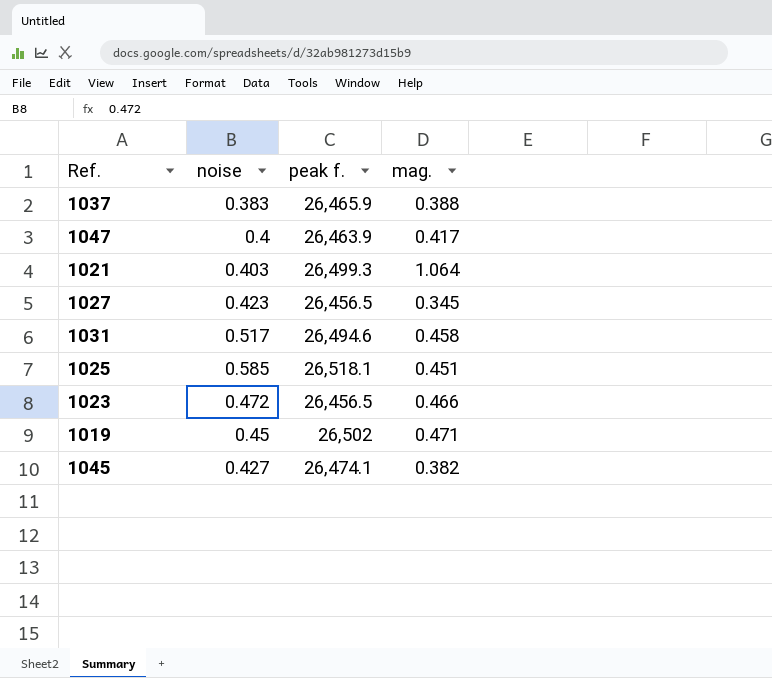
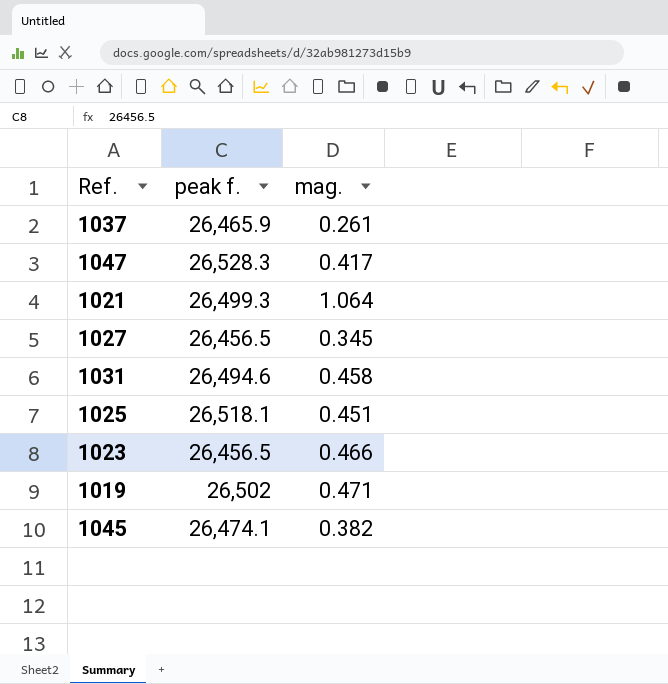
column noise | position: 2 -> none
1037 | mag.: 0.388 -> 0.261
1047 | peak f.: 26,463.9 -> 26,528.3

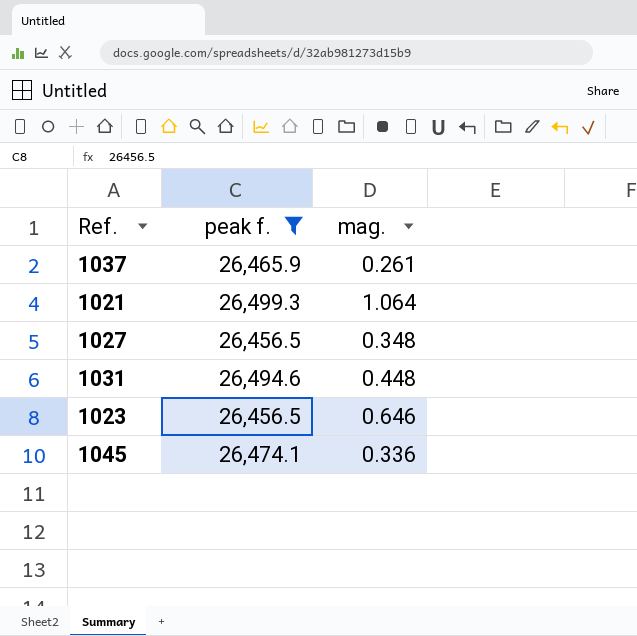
filter: none -> peak f. <= 26,499.3
1027 | mag.: 0.345 -> 0.348
1031 | mag.: 0.458 -> 0.448
1023 | mag.: 0.466 -> 0.646
1045 | mag.: 0.382 -> 0.336

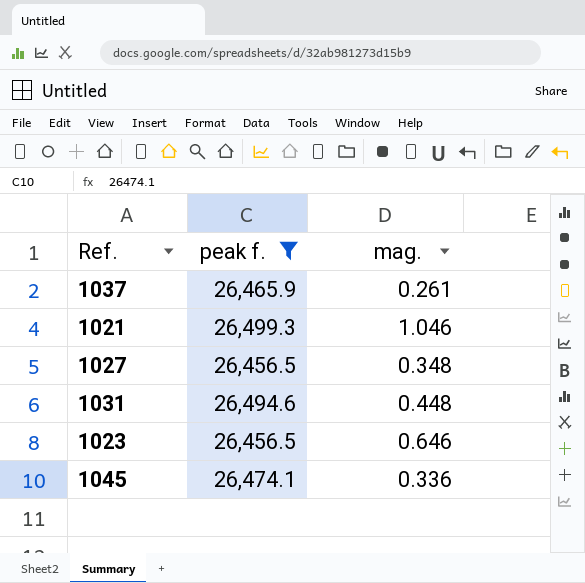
1021 | mag.: 1.064 -> 1.046

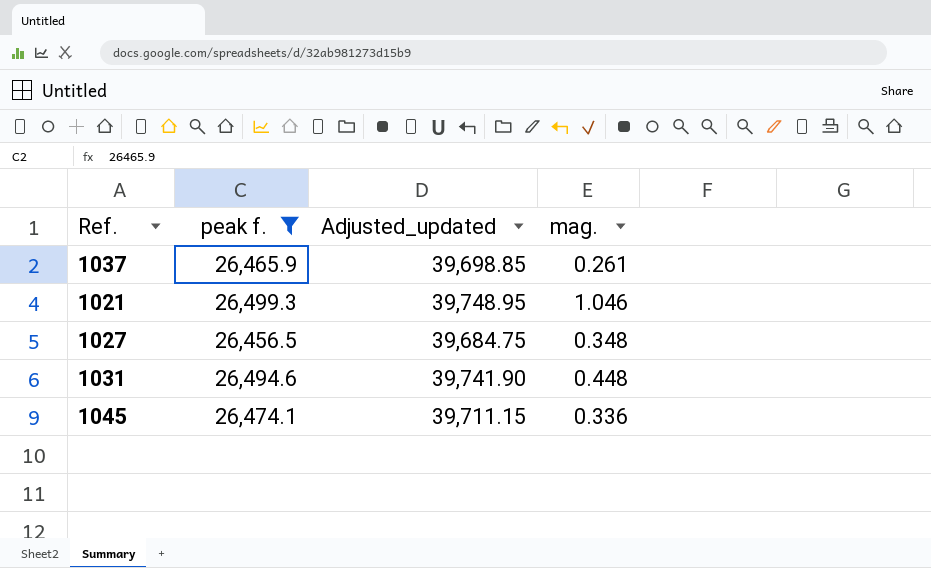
column Adjusted_updated | formula: none -> [peak f.] * 1.5
row 1023: 26,456.5 | 0.646 -> none

